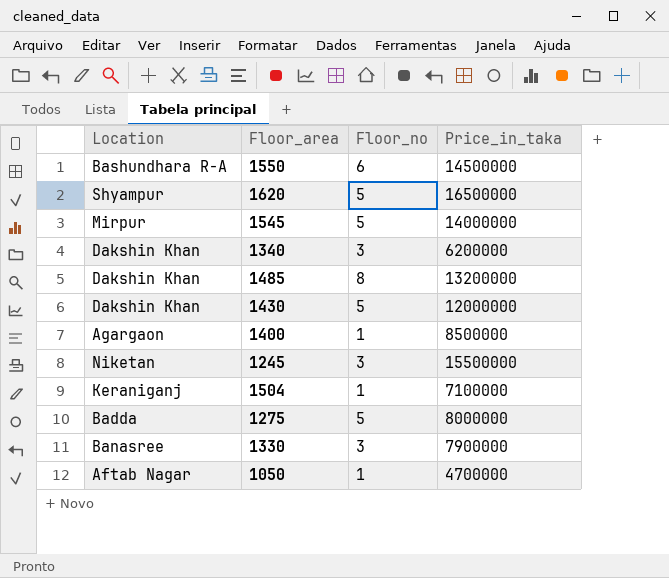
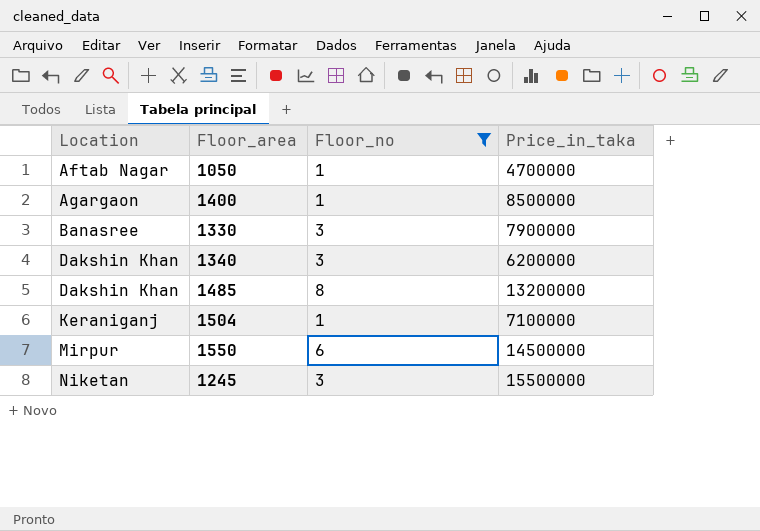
filter: none -> Floor_no != 5
row order: none -> Location ascending
1550 | Location: Bashundhara R-A -> Mirpur

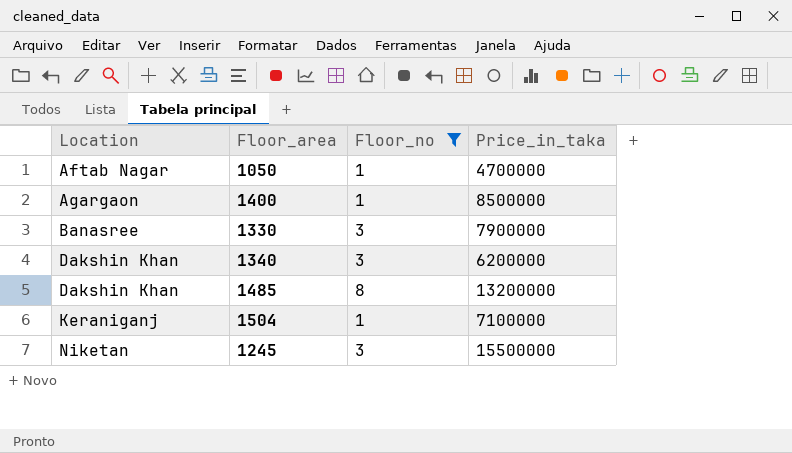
row 1550: Mirpur | 6 | 14500000 -> none

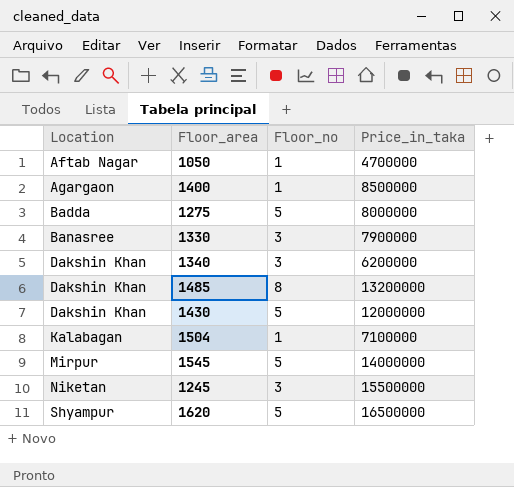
filter: Floor_no != 5 -> none
1504 | Location: Keraniganj -> Kalabagan

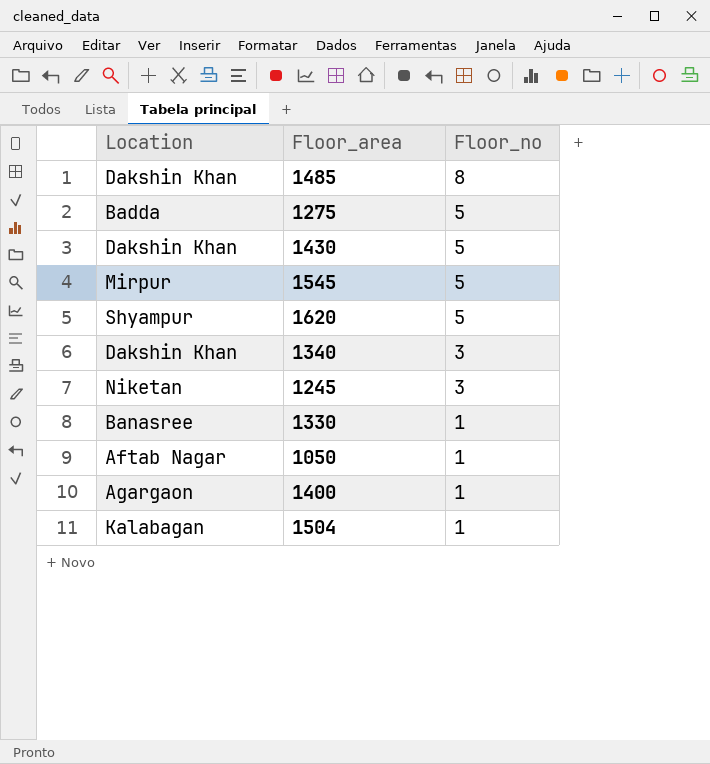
row order: Location ascending -> Floor_no descending
column Price_in_taka | position: 4 -> none
1330 | Floor_no: 3 -> 1

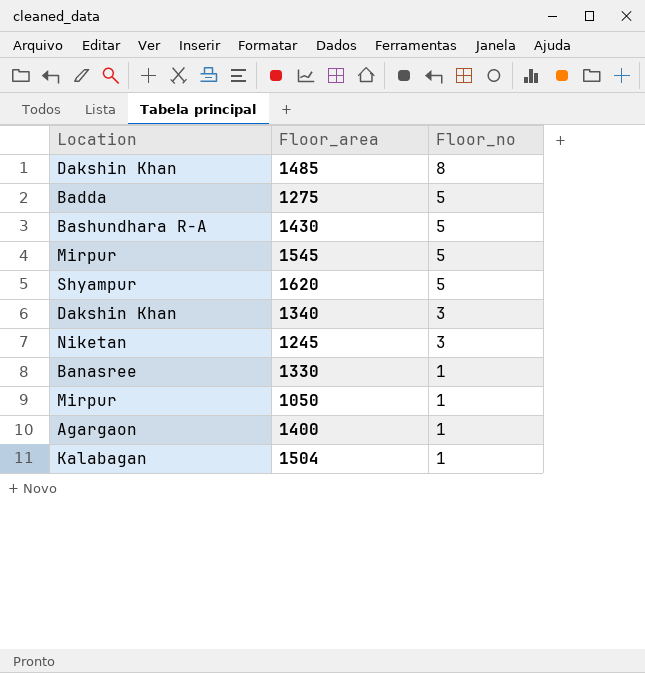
1430 | Location: Dakshin Khan -> Bashundhara R-A
1050 | Location: Aftab Nagar -> Mirpur

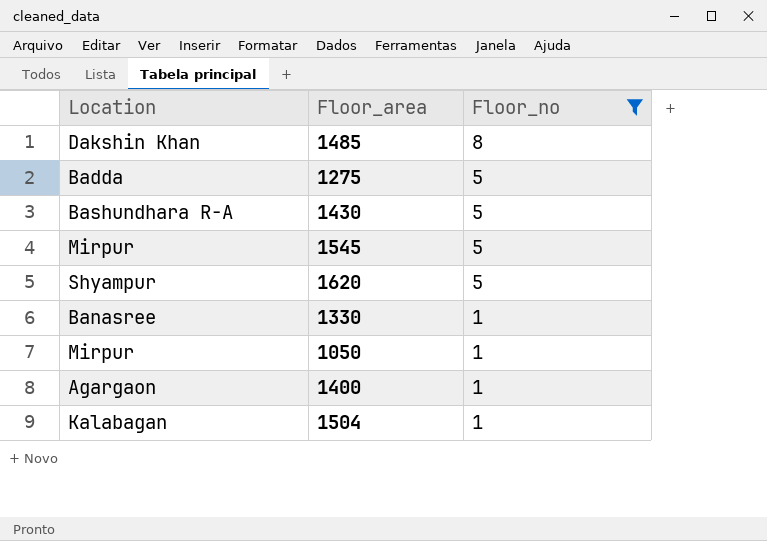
filter: none -> Floor_no != 3

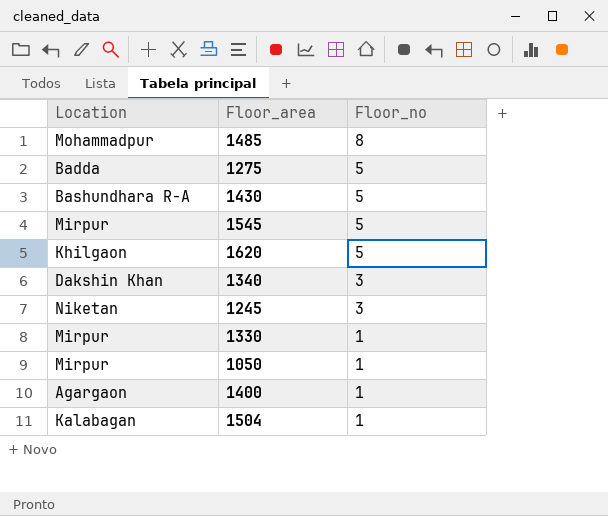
filter: Floor_no != 3 -> none
1485 | Location: Dakshin Khan -> Mohammadpur
1620 | Location: Shyampur -> Khilgaon
1330 | Location: Banasree -> Mirpur

